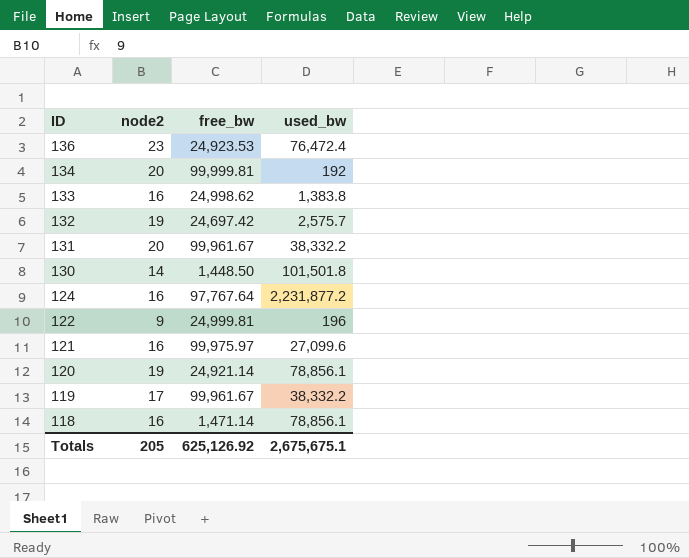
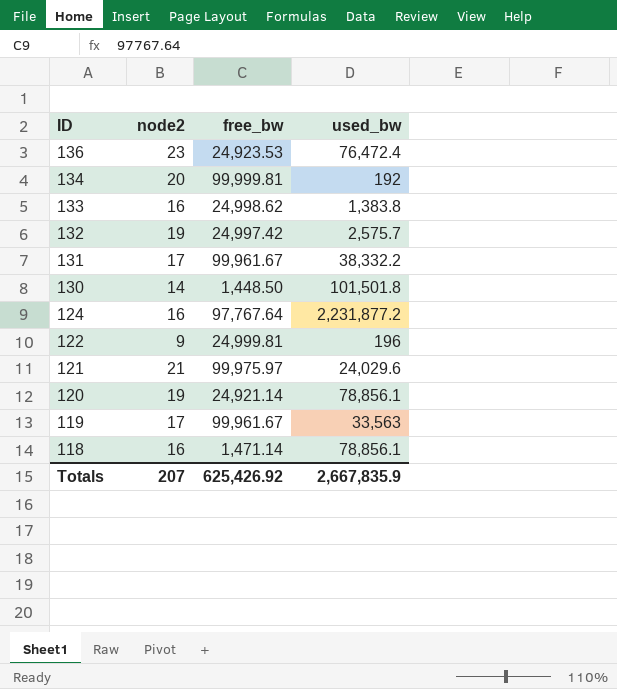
132 | free_bw: 24,697.42 -> 24,997.42
131 | node2: 20 -> 17
121 | node2: 16 -> 21
121 | used_bw: 27,099.6 -> 24,029.6
119 | used_bw: 38,332.2 -> 33,563
Totals | node2: 205 -> 207
Totals | free_bw: 625,126.92 -> 625,426.92
Totals | used_bw: 2,675,675.1 -> 2,667,835.9

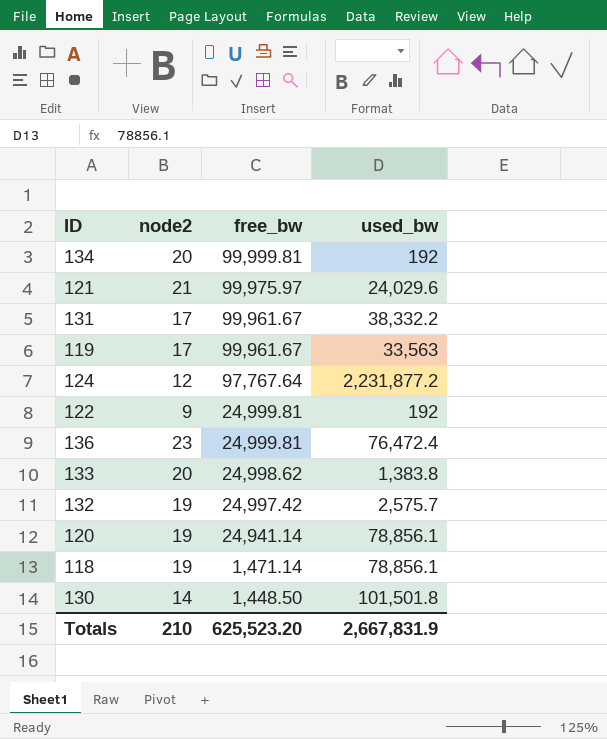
row order: ID descending -> free_bw descending
124 | node2: 16 -> 12
122 | used_bw: 196 -> 192
136 | free_bw: 24,923.53 -> 24,999.81
133 | node2: 16 -> 20
120 | free_bw: 24,921.14 -> 24,941.14
118 | node2: 16 -> 19
Totals | node2: 207 -> 210
Totals | free_bw: 625,426.92 -> 625,523.20
Totals | used_bw: 2,667,835.9 -> 2,667,831.9

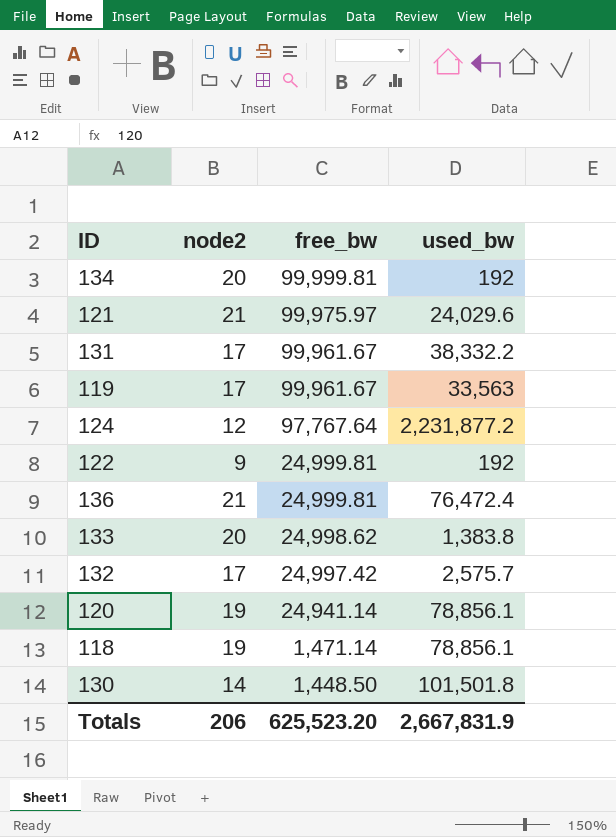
136 | node2: 23 -> 21
132 | node2: 19 -> 17
Totals | node2: 210 -> 206

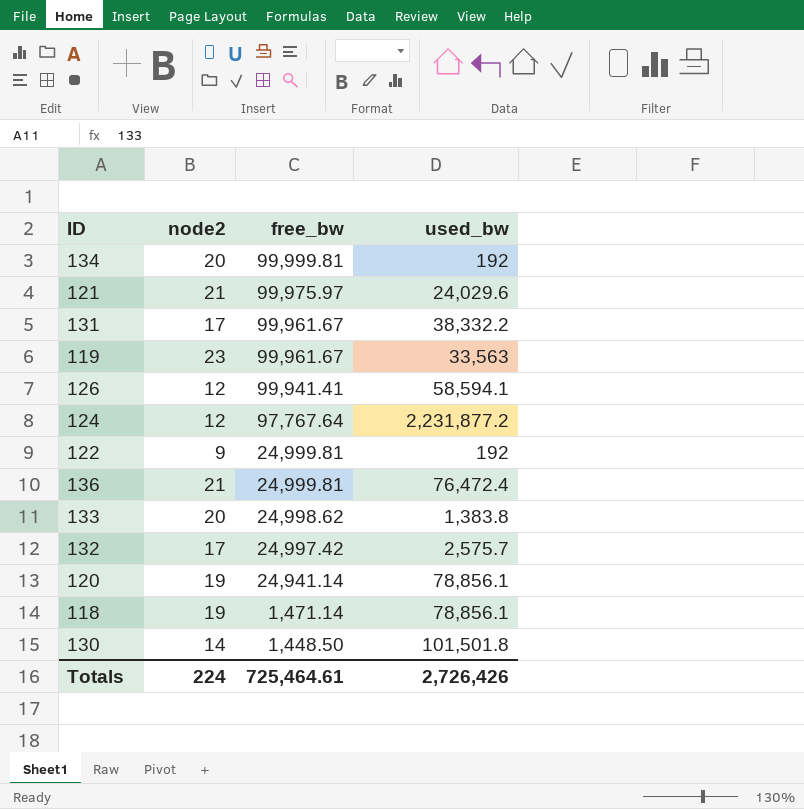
119 | node2: 17 -> 23
row 126: none -> 12 | 99,941.41 | 58,594.1
Totals | node2: 206 -> 224
Totals | free_bw: 625,523.20 -> 725,464.61
Totals | used_bw: 2,667,831.9 -> 2,726,426

